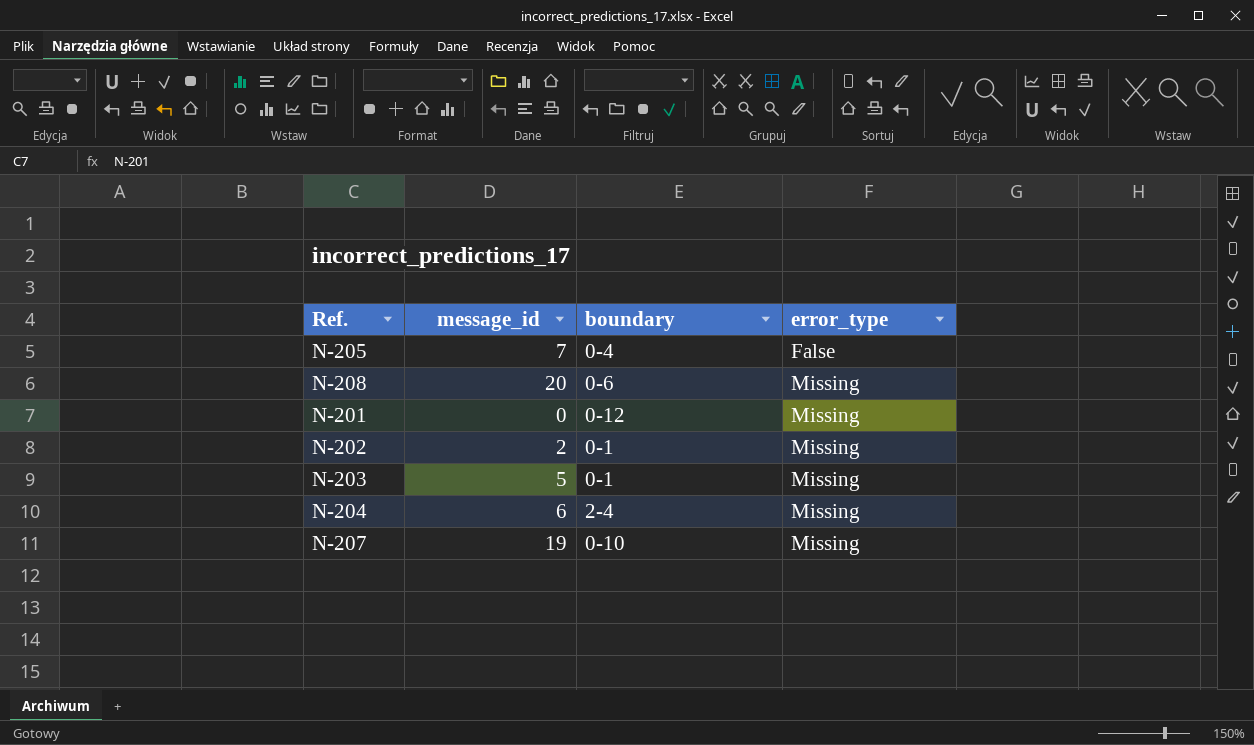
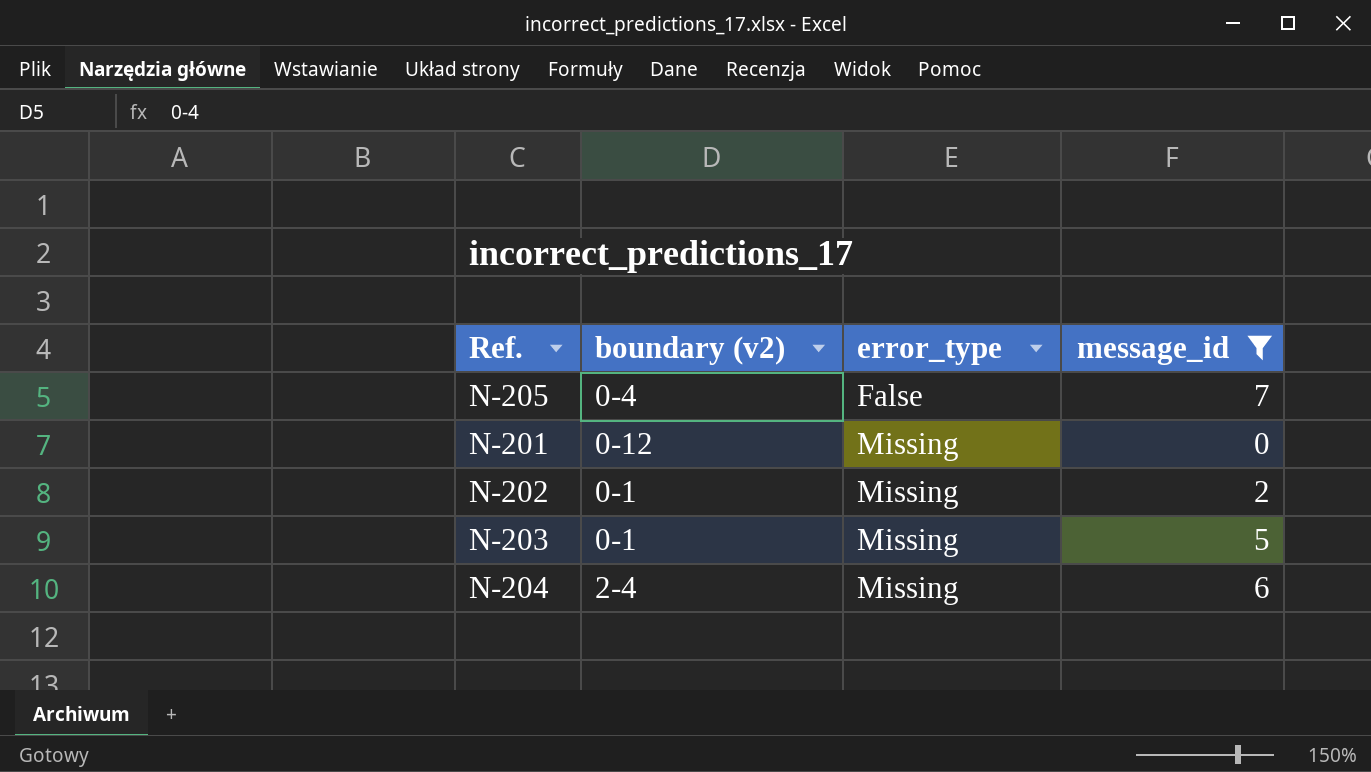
filter: none -> message_id <= 7
column name: boundary -> boundary (v2)
column message_id | position: 2 -> 4

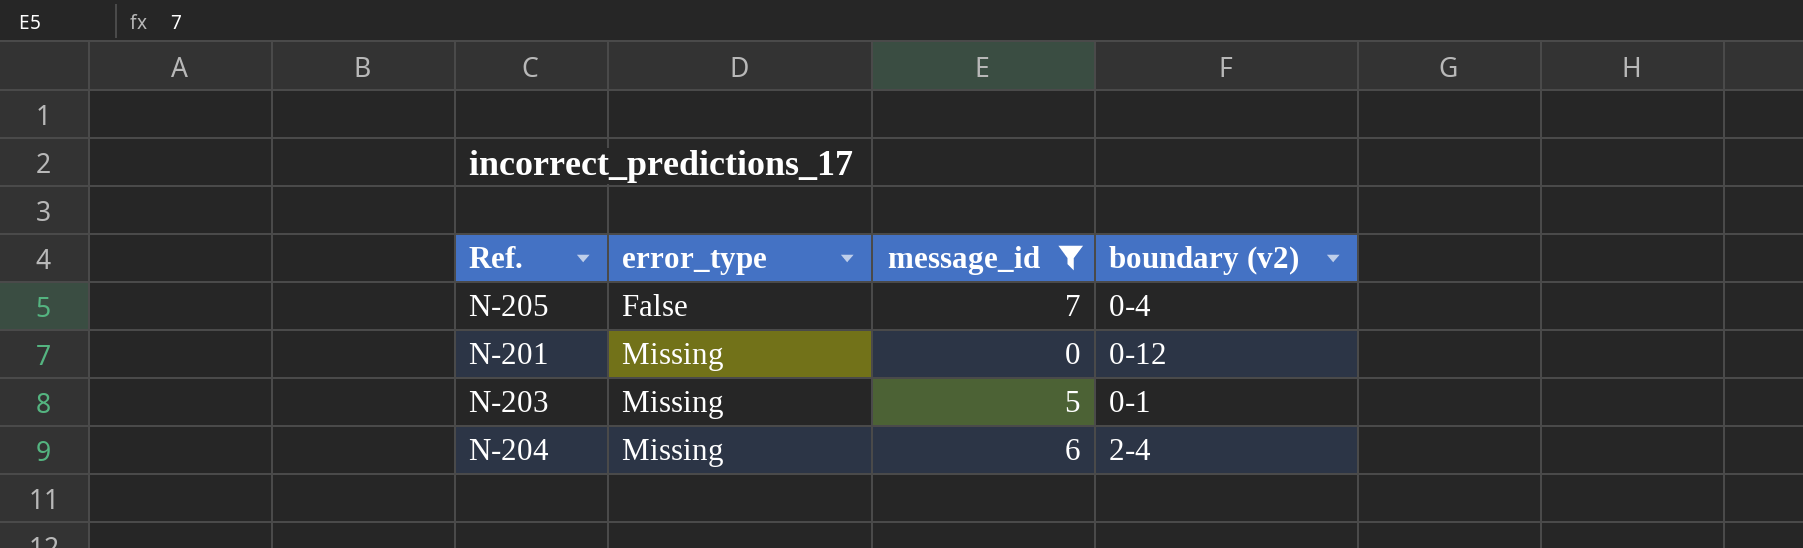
column boundary (v2) | position: 2 -> 4
row N-202: 0-1 | Missing | 2 -> none

